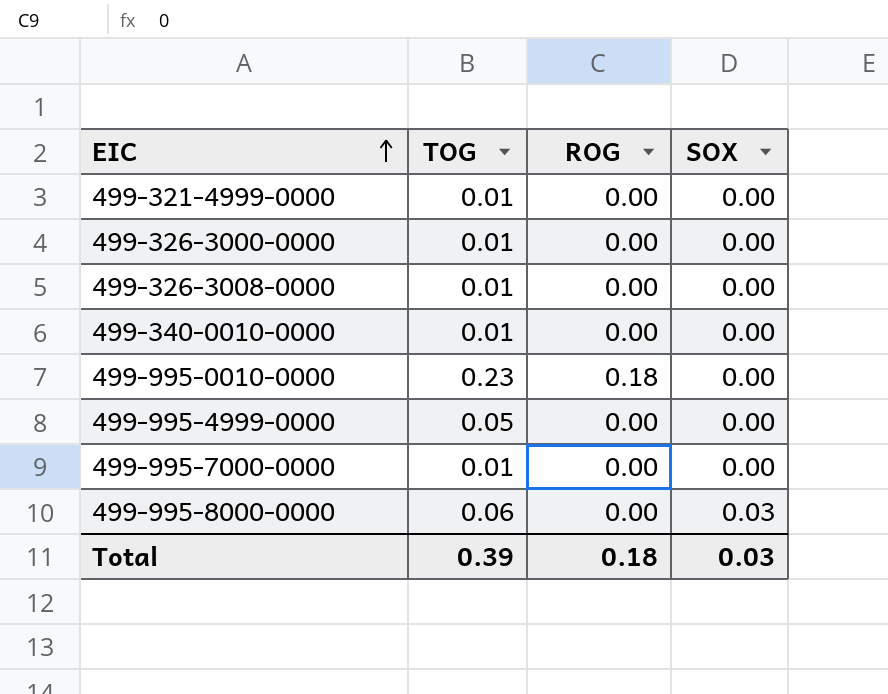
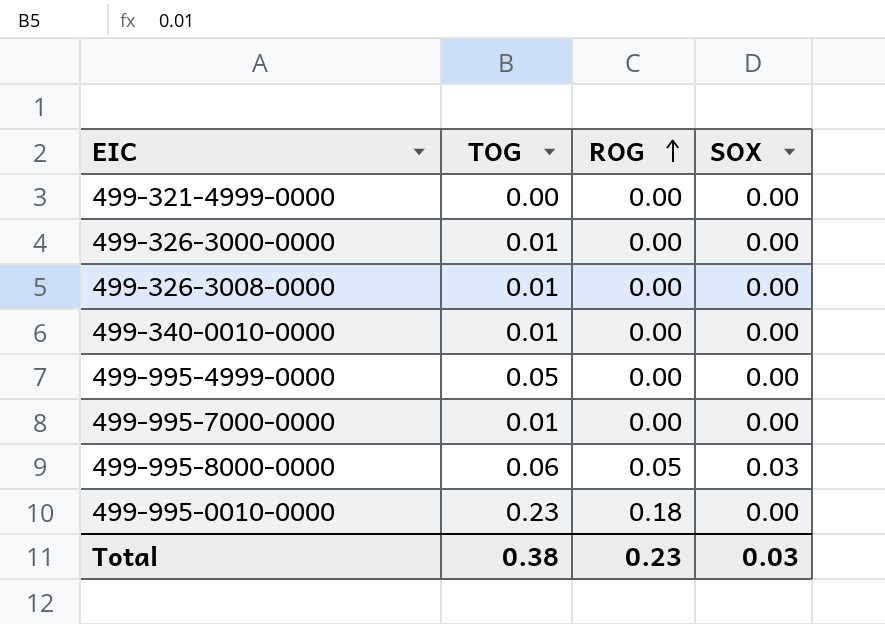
row order: EIC ascending -> ROG ascending
499-321-4999-0000 | TOG: 0.01 -> 0.00
499-995-8000-0000 | ROG: 0.00 -> 0.05
Total | TOG: 0.39 -> 0.38
Total | ROG: 0.18 -> 0.23

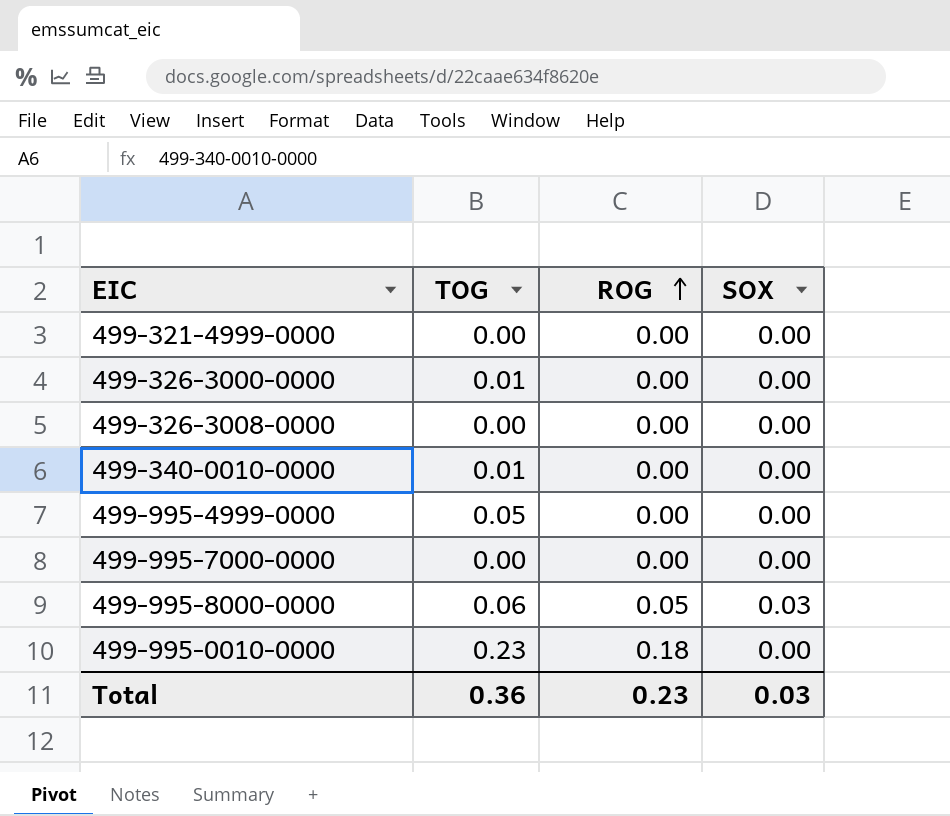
499-326-3008-0000 | TOG: 0.01 -> 0.00
499-995-7000-0000 | TOG: 0.01 -> 0.00
Total | TOG: 0.38 -> 0.36

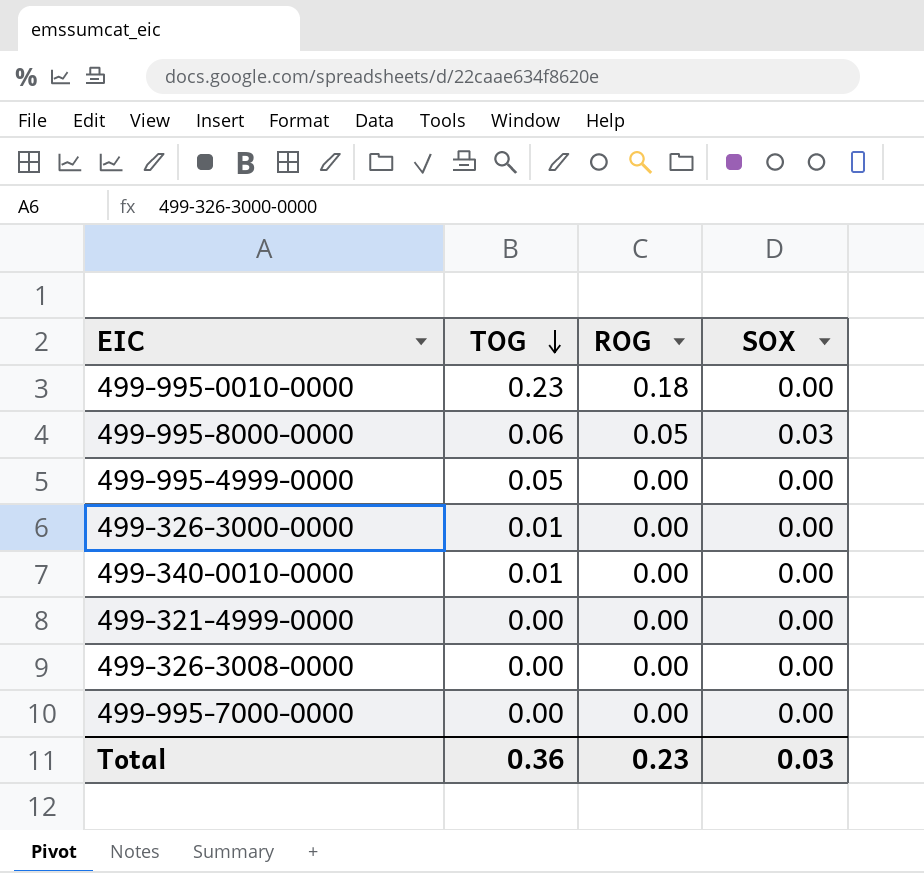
row order: ROG ascending -> TOG descending

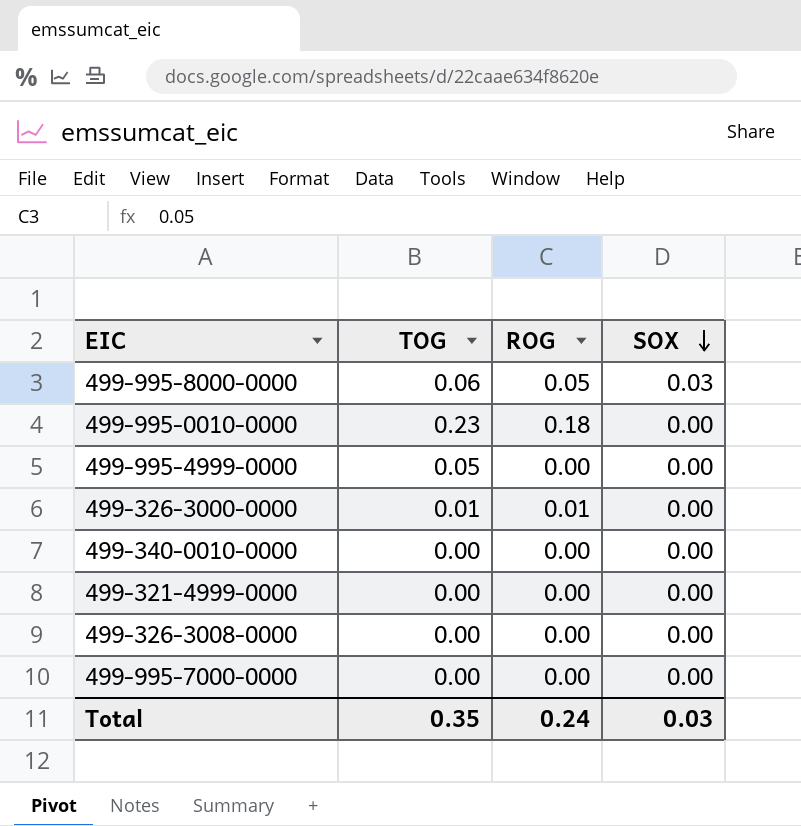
row order: TOG descending -> SOX descending
499-326-3000-0000 | ROG: 0.00 -> 0.01
499-340-0010-0000 | TOG: 0.01 -> 0.00
Total | TOG: 0.36 -> 0.35
Total | ROG: 0.23 -> 0.24

